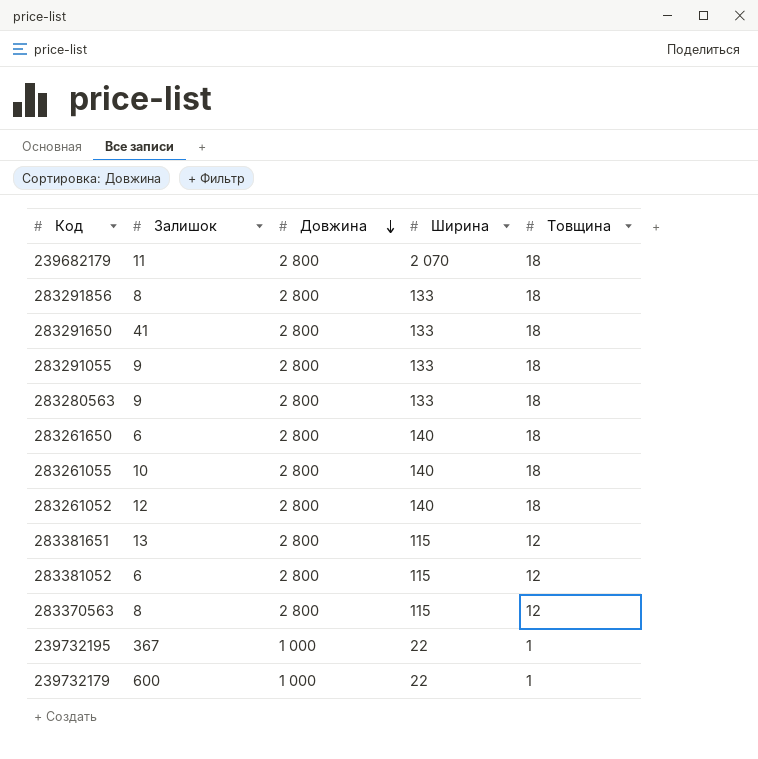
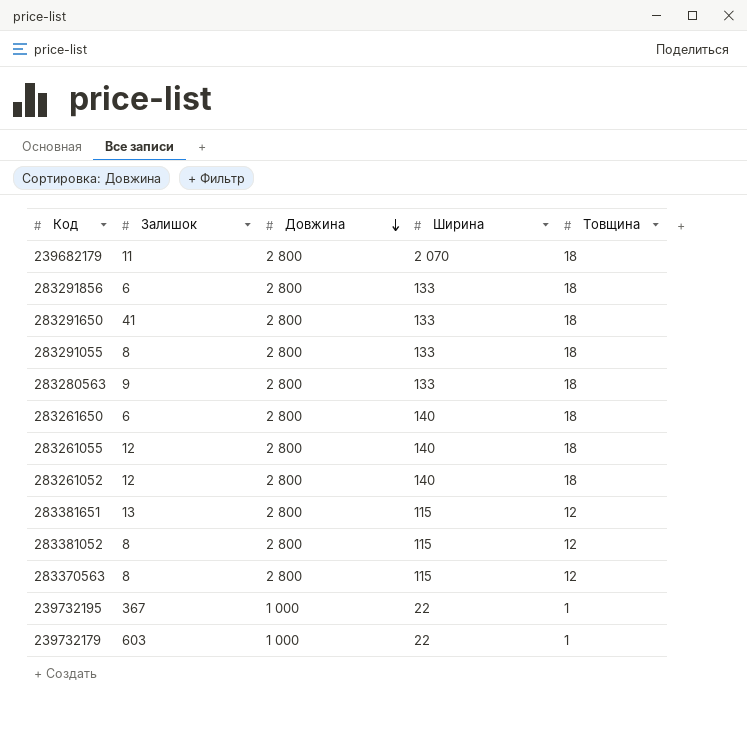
283291856 | Залишок: 8 -> 6
283291055 | Залишок: 9 -> 8
283261055 | Залишок: 10 -> 12
283381052 | Залишок: 6 -> 8
239732179 | Залишок: 600 -> 603

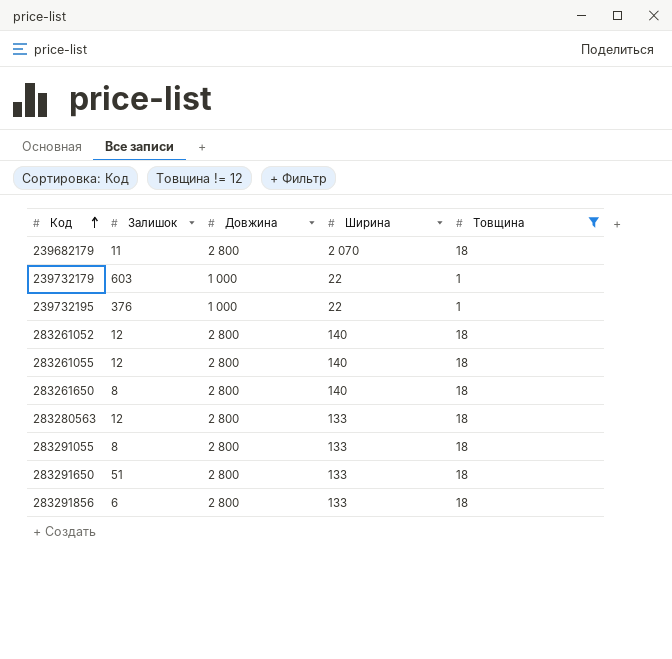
filter: none -> Товщина != 12
row order: Довжина descending -> Код ascending
239732195 | Залишок: 367 -> 376
283261650 | Залишок: 6 -> 8
283280563 | Залишок: 9 -> 12
283291650 | Залишок: 41 -> 51

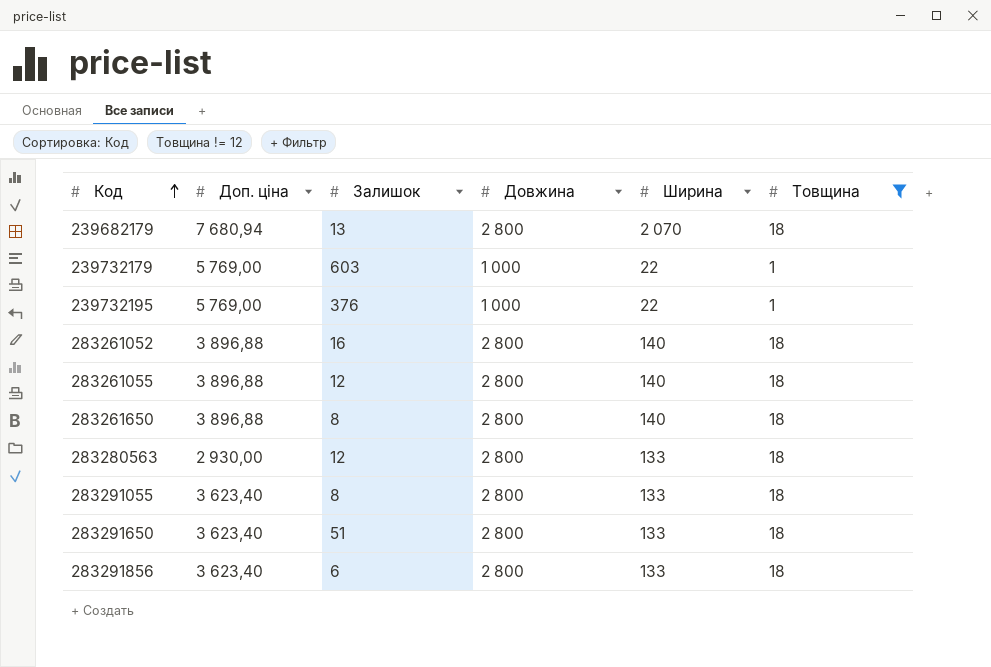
column Доп. ціна | position: none -> 2
239682179 | Залишок: 11 -> 13
283261052 | Залишок: 12 -> 16

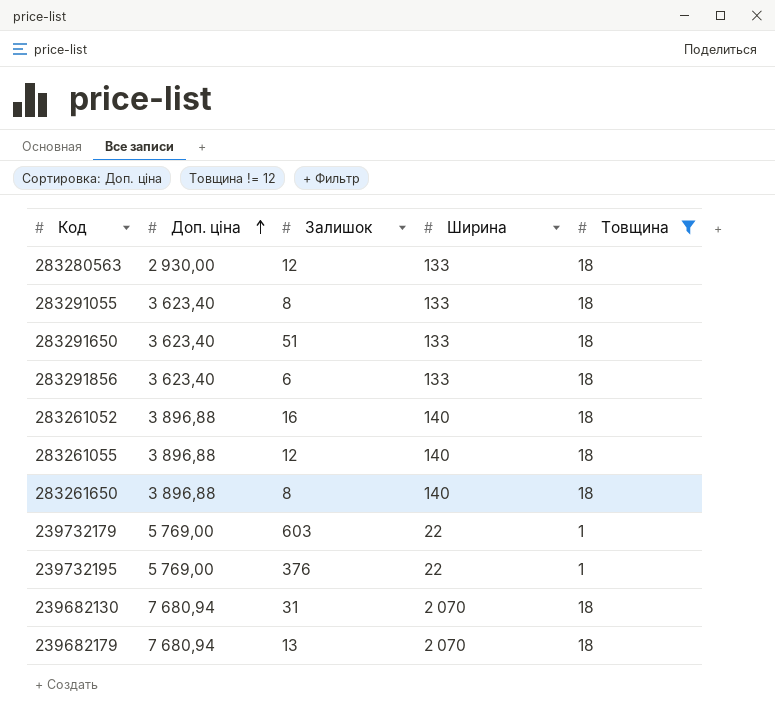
row order: Код ascending -> Доп. ціна ascending
column Довжина | position: 4 -> none
row 239682130: none -> 7 680,94 | 31 | 2 070 | 18

